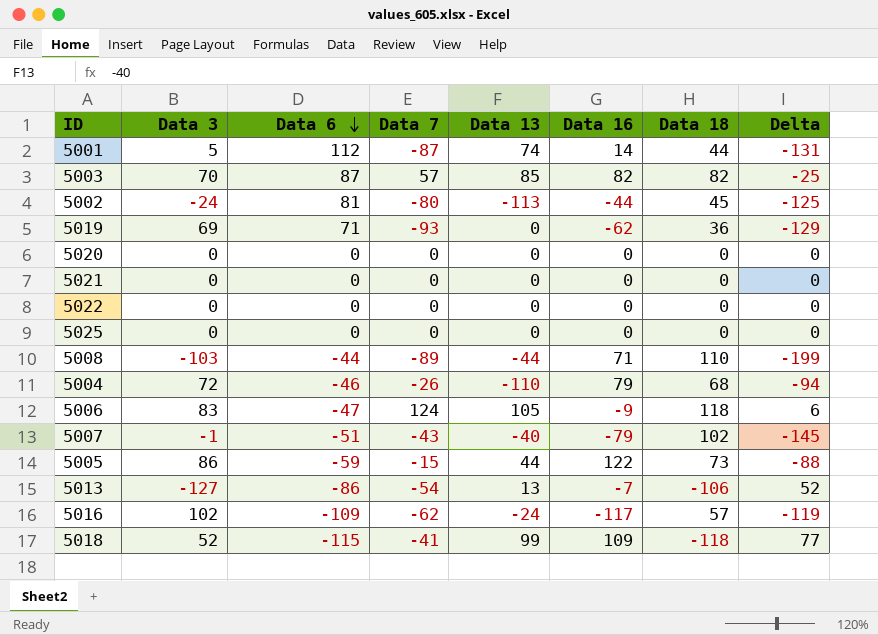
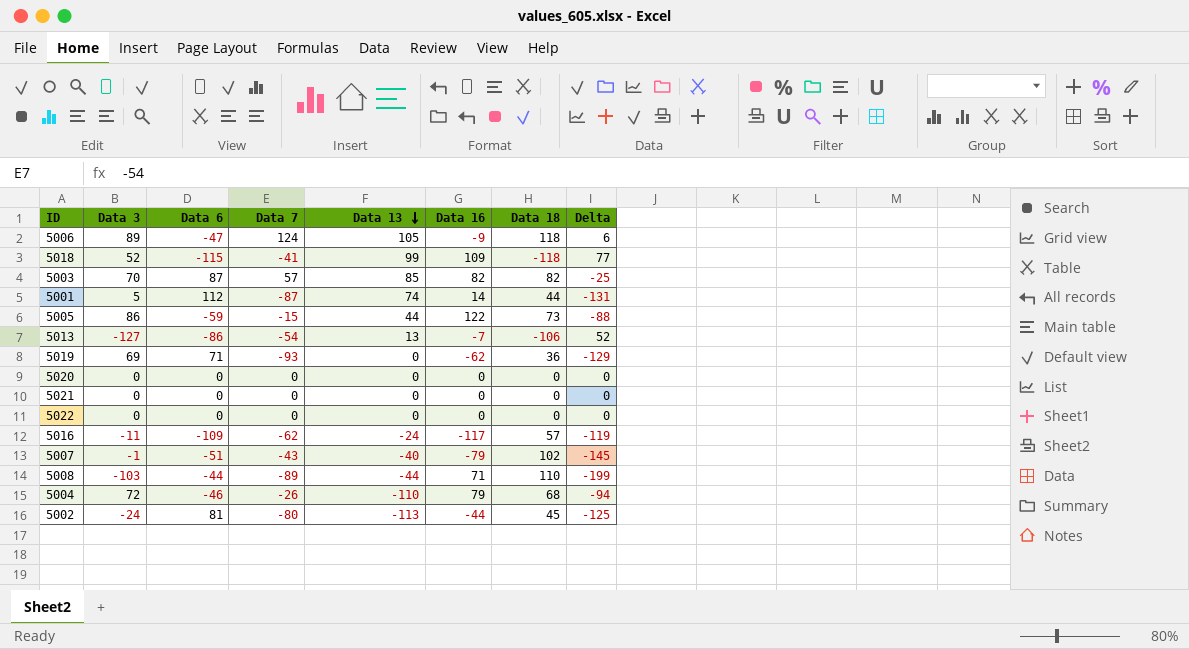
row order: Data 6 descending -> Data 13 descending
row 5025: 0 | 0 | 0 | 0 | 0 | 0 | 0 -> none
5006 | Data 3: 83 -> 89
5016 | Data 3: 102 -> -11

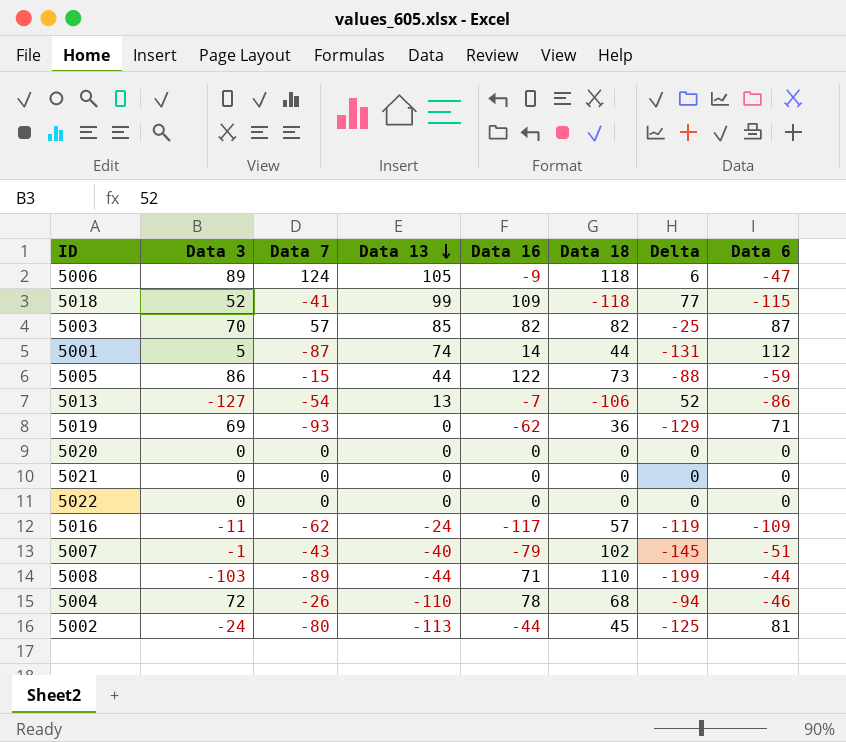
column Data 6 | position: 3 -> 8
5004 | Data 16: 79 -> 78

